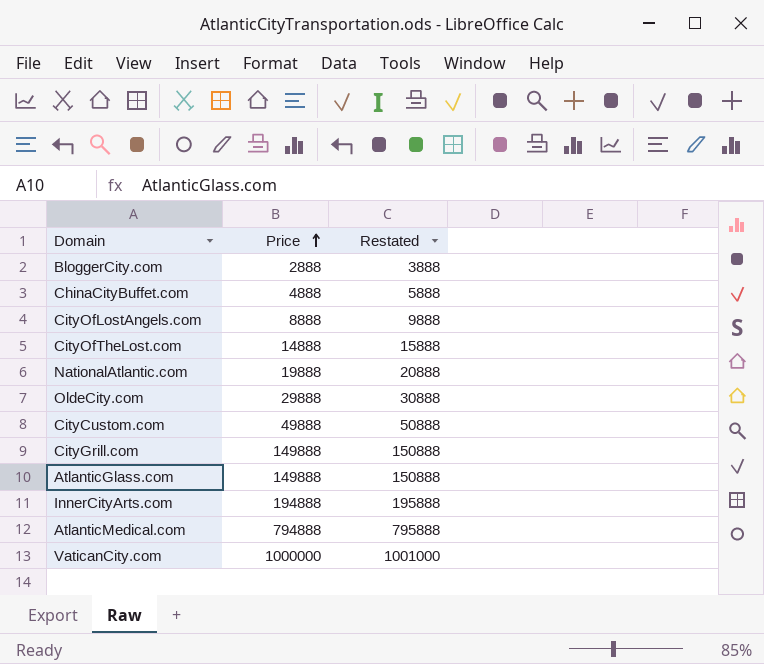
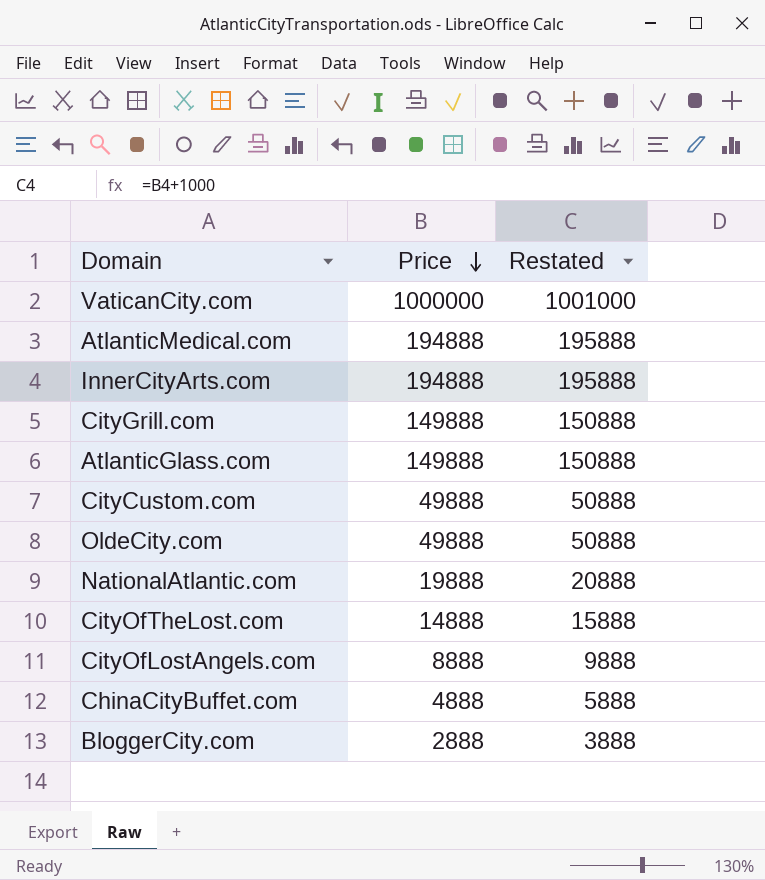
row order: Price ascending -> Price descending
AtlanticMedical.com | Price: 794888 -> 194888
AtlanticMedical.com | Restated: 795888 -> 195888
OldeCity.com | Price: 29888 -> 49888
OldeCity.com | Restated: 30888 -> 50888

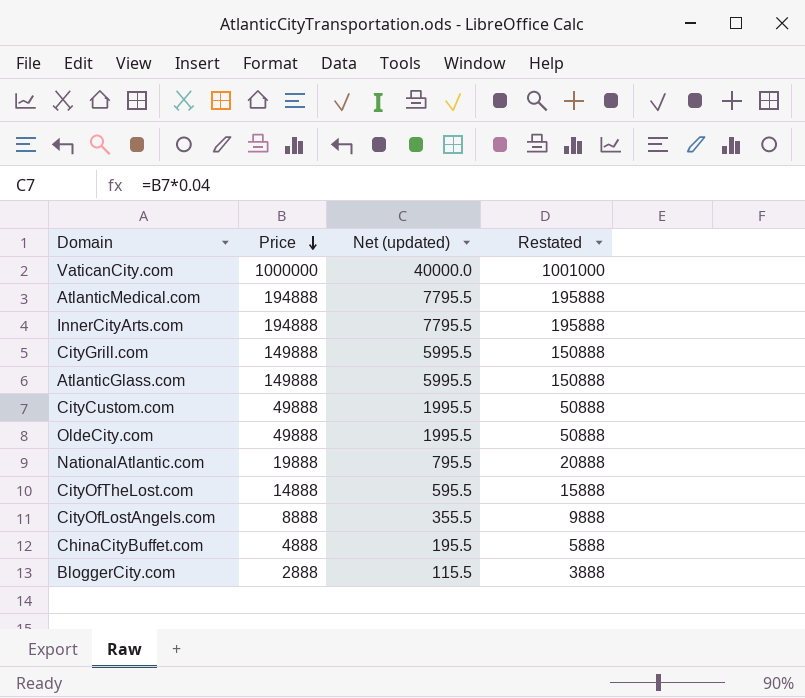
column Net (updated) | formula: none -> [Price] * 0.04

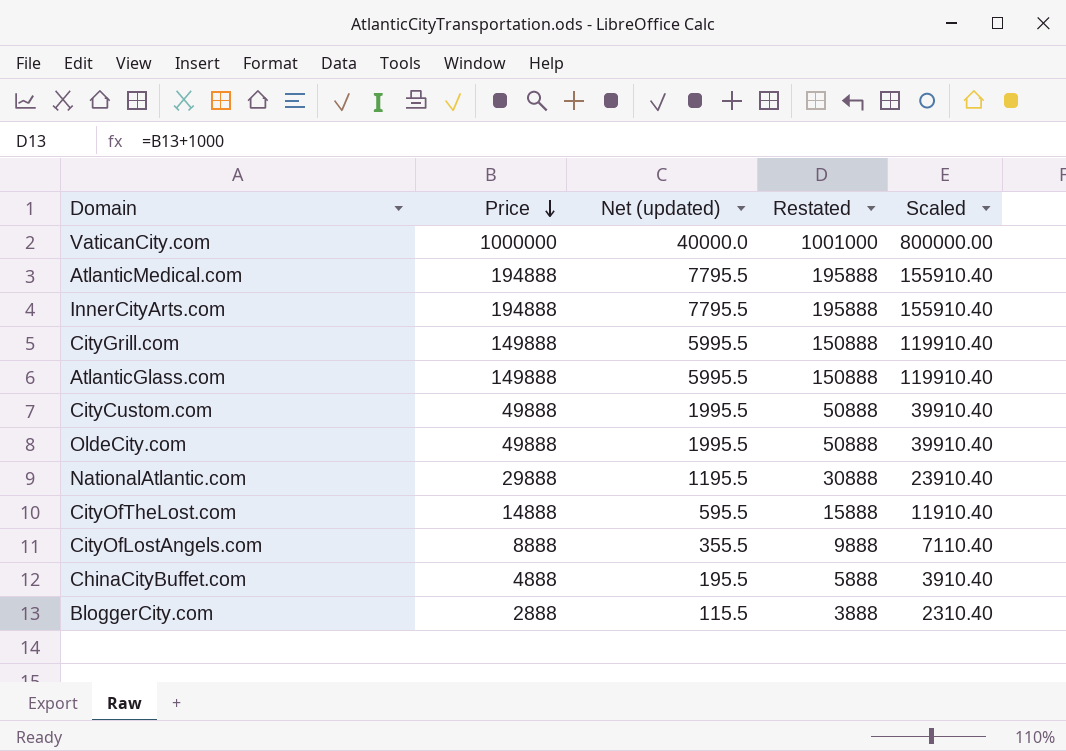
column Scaled | formula: none -> [Price] * 0.8
NationalAtlantic.com | Price: 19888 -> 29888
NationalAtlantic.com | Net (updated): 795.5 -> 1195.5
NationalAtlantic.com | Restated: 20888 -> 30888

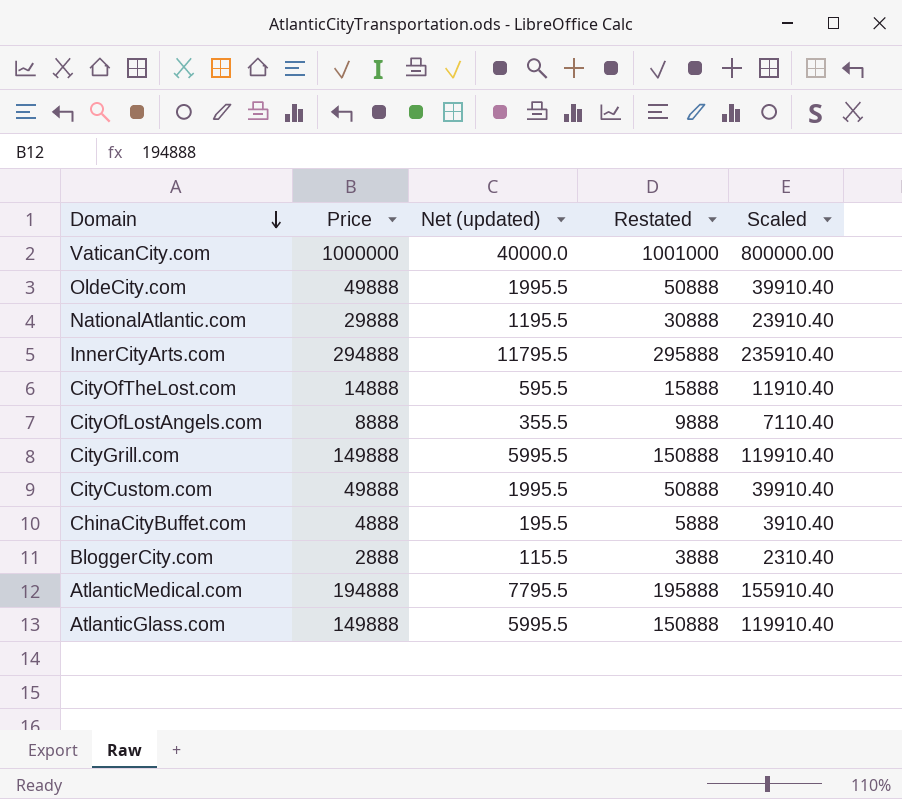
row order: Price descending -> Domain descending
InnerCityArts.com | Price: 194888 -> 294888
InnerCityArts.com | Net (updated): 7795.5 -> 11795.5
InnerCityArts.com | Restated: 195888 -> 295888
InnerCityArts.com | Scaled: 155910.40 -> 235910.40

